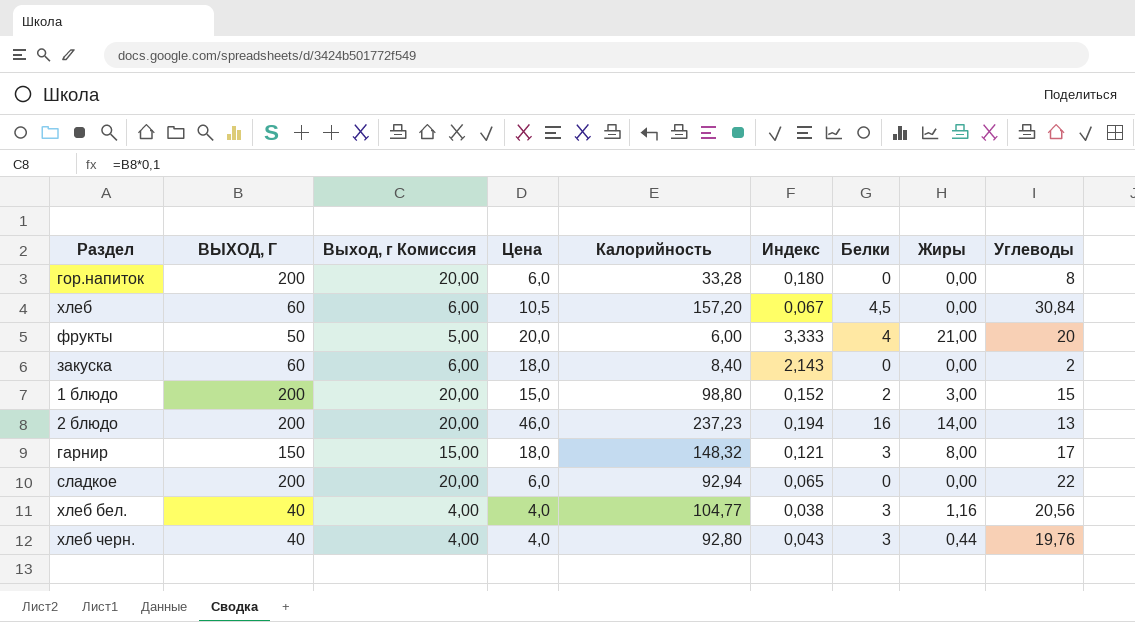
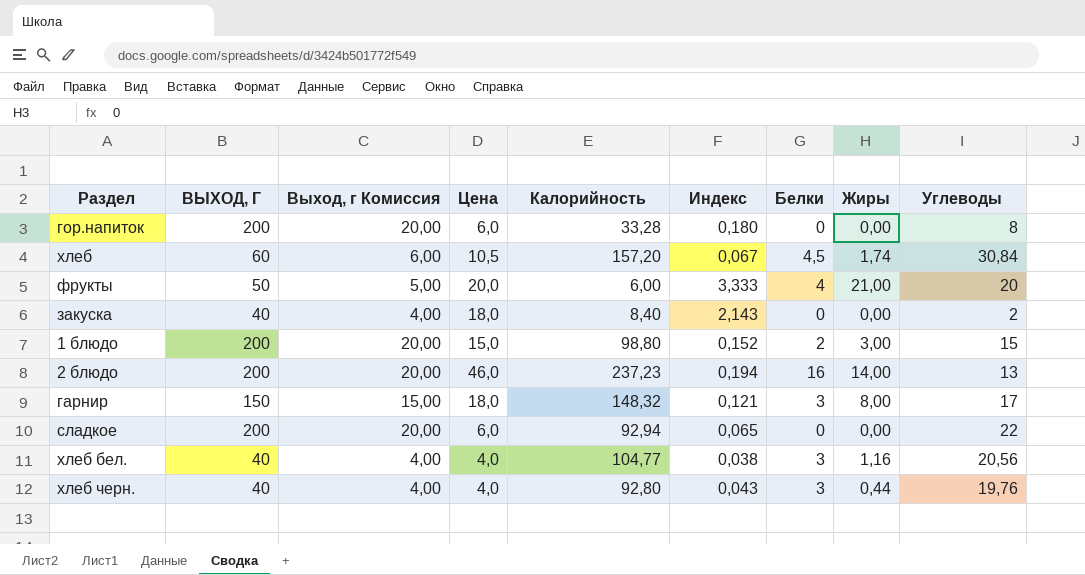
хлеб | Жиры: 0,00 -> 1,74
закуска | ВЫХОД, Г: 60 -> 40
закуска | Выход, г Комиссия: 6,00 -> 4,00

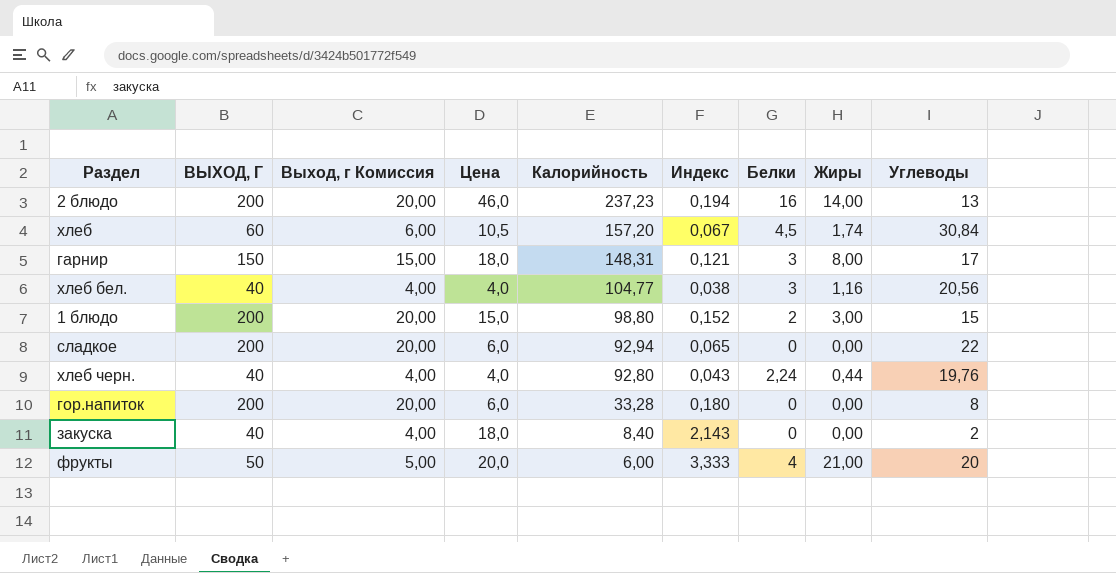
row order: none -> Калорийность descending
гарнир | Калорийность: 148,32 -> 148,31
хлеб черн. | Белки: 3 -> 2,24

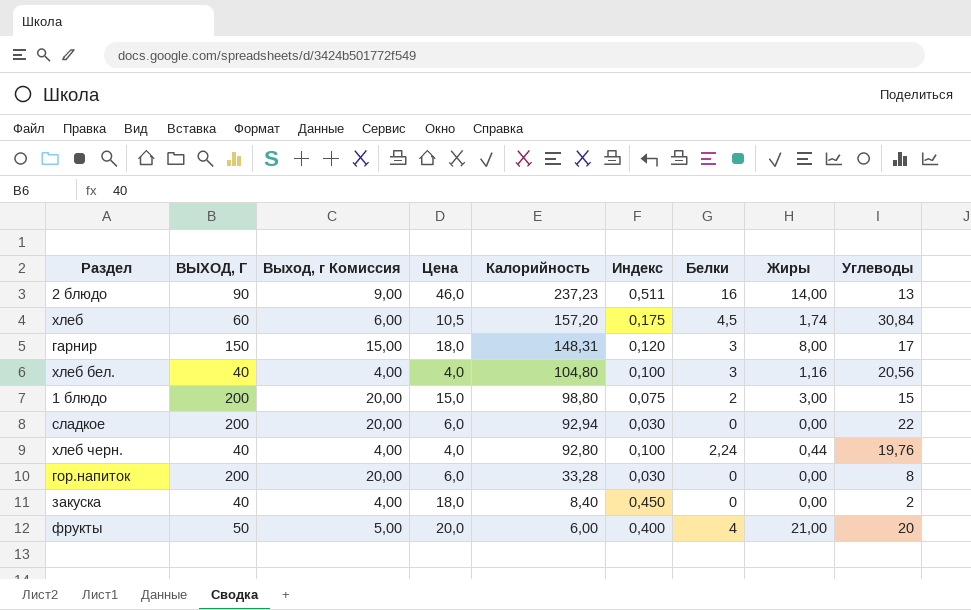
column Индекс | formula: [Цена] / [Калорийность] -> [Цена] / [ВЫХОД, Г]
2 блюдо | ВЫХОД, Г: 200 -> 90
2 блюдо | Выход, г Комиссия: 20,00 -> 9,00
хлеб бел. | Калорийность: 104,77 -> 104,80

